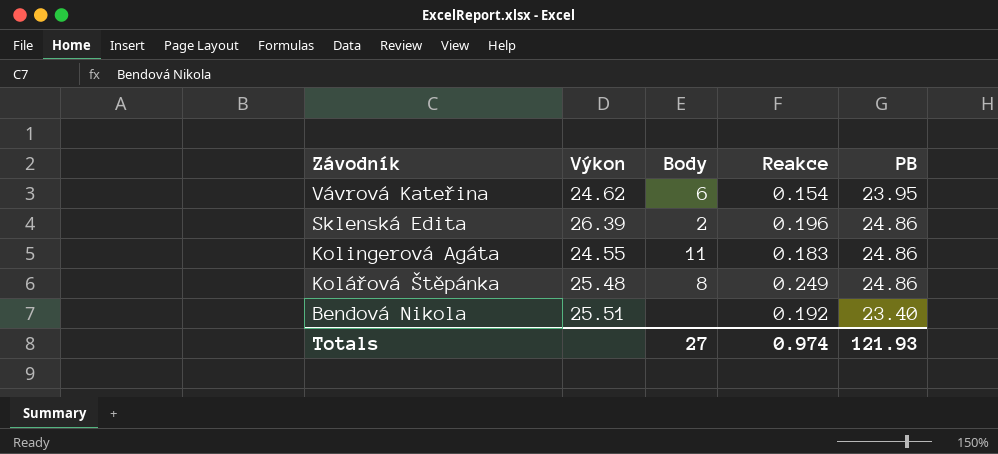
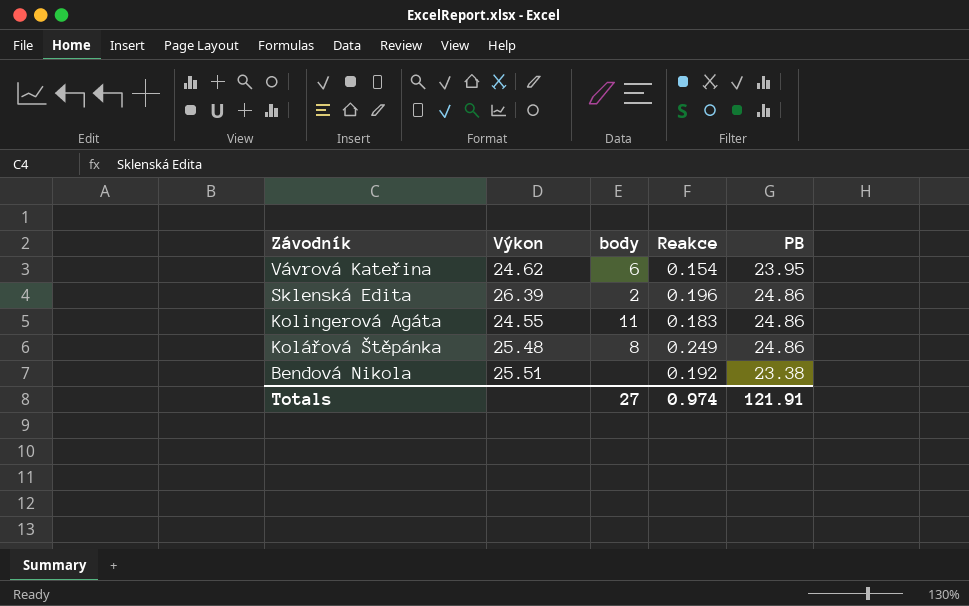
column name: Body -> body
Bendová Nikola | PB: 23.40 -> 23.38
Totals | PB: 121.93 -> 121.91

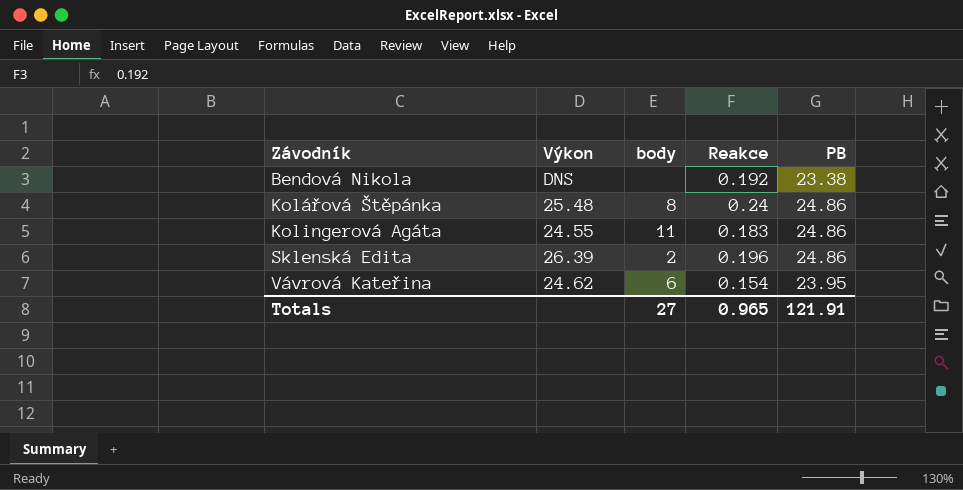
row order: Závodník descending -> Závodník ascending
Bendová Nikola | Výkon: 25.51 -> DNS
Kolářová Štěpánka | Reakce: 0.249 -> 0.24
Totals | Reakce: 0.974 -> 0.965

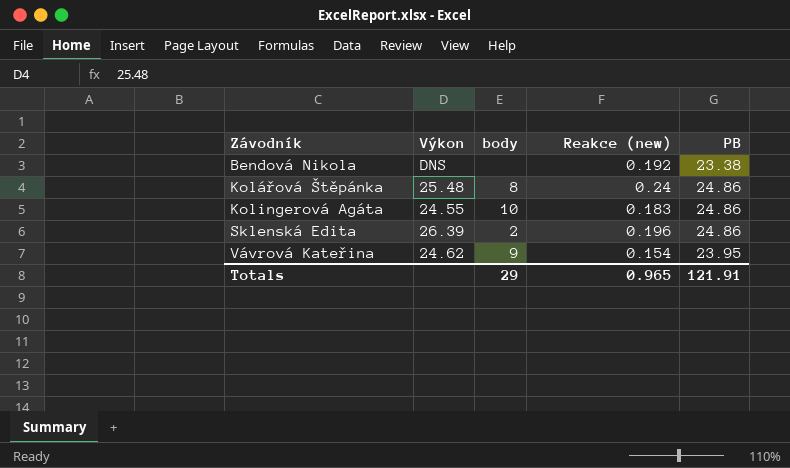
column name: Reakce -> Reakce (new)
Kolingerová Agáta | body: 11 -> 10
Vávrová Kateřina | body: 6 -> 9
Totals | body: 27 -> 29

